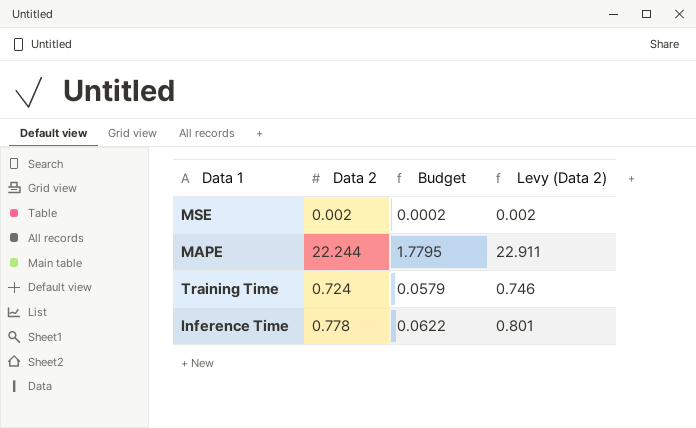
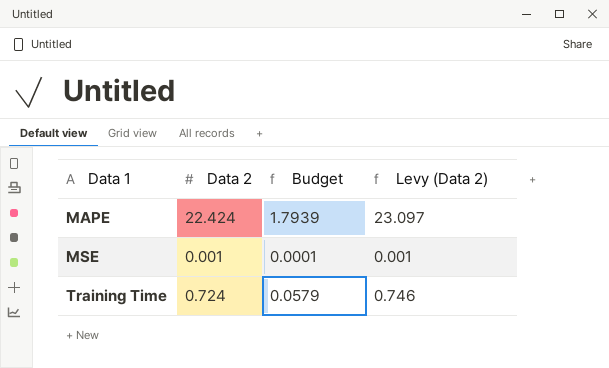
row order: none -> Data 1 ascending
row Inference Time: 0.778 | 0.0622 | 0.801 -> none
MAPE | Data 2: 22.244 -> 22.424
MAPE | Budget: 1.7795 -> 1.7939
MAPE | Levy (Data 2): 22.911 -> 23.097
MSE | Data 2: 0.002 -> 0.001
MSE | Budget: 0.0002 -> 0.0001
MSE | Levy (Data 2): 0.002 -> 0.001

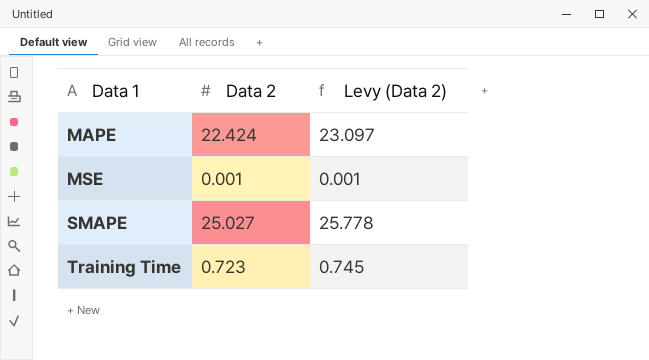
column Budget | formula: [Data 2] * 0.08 -> none
row SMAPE: none -> 25.027 | 25.778
Training Time | Data 2: 0.724 -> 0.723
Training Time | Levy (Data 2): 0.746 -> 0.745

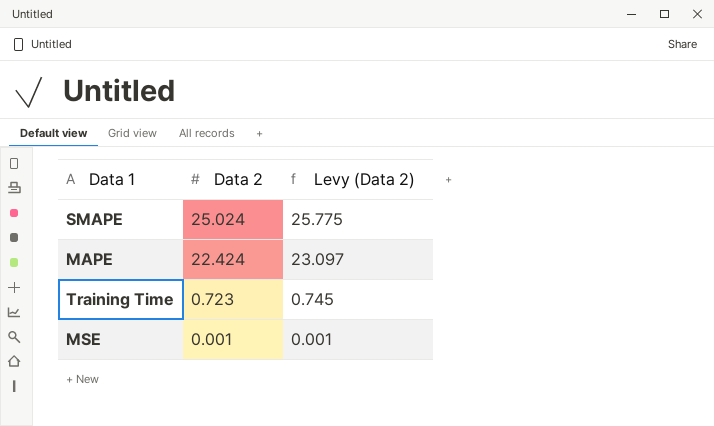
row order: Data 1 ascending -> Data 2 descending
SMAPE | Data 2: 25.027 -> 25.024
SMAPE | Levy (Data 2): 25.778 -> 25.775

